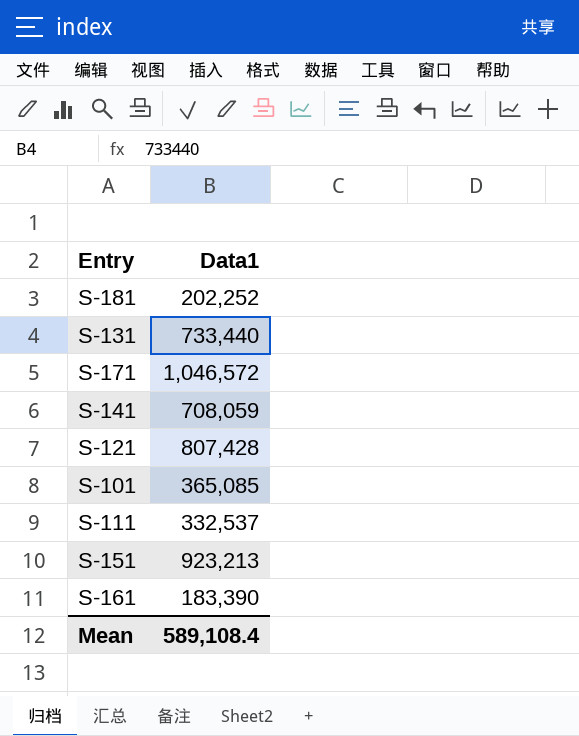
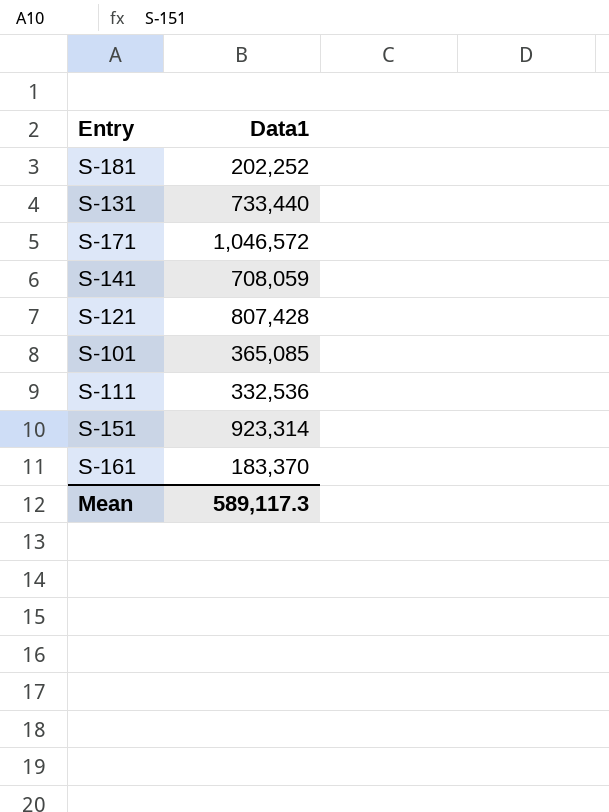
S-111 | Data1: 332,537 -> 332,536
S-151 | Data1: 923,213 -> 923,314
S-161 | Data1: 183,390 -> 183,370
Mean | Data1: 589,108.4 -> 589,117.3

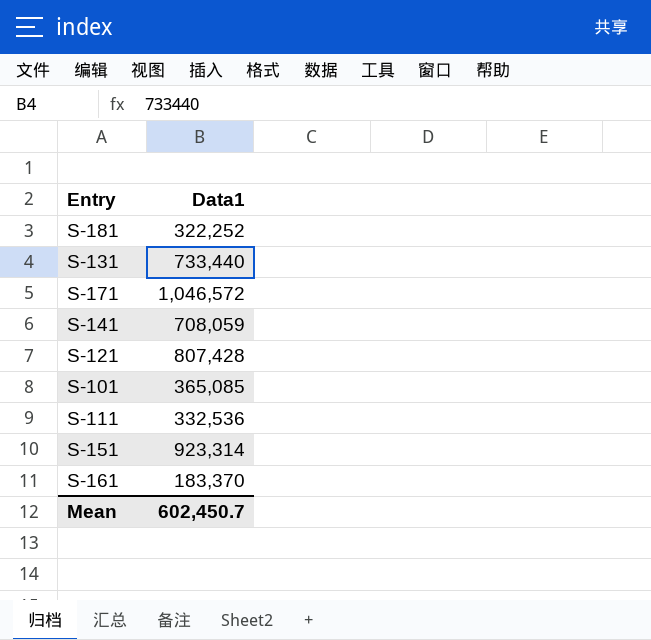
S-181 | Data1: 202,252 -> 322,252
Mean | Data1: 589,117.3 -> 602,450.7

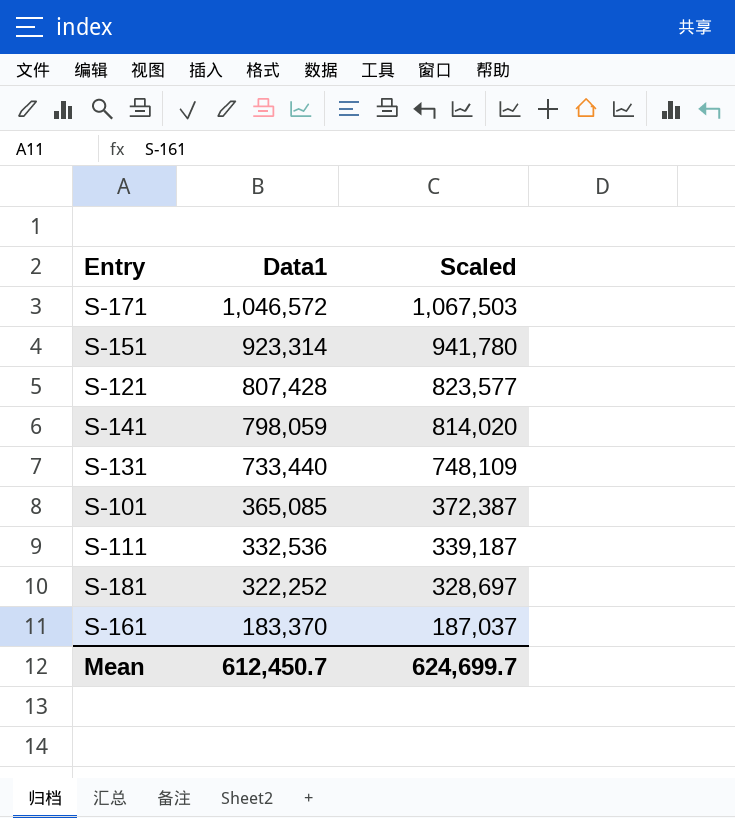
row order: none -> Data1 descending
column Scaled | formula: none -> [Data1] * 1.02
S-141 | Data1: 708,059 -> 798,059
Mean | Data1: 602,450.7 -> 612,450.7

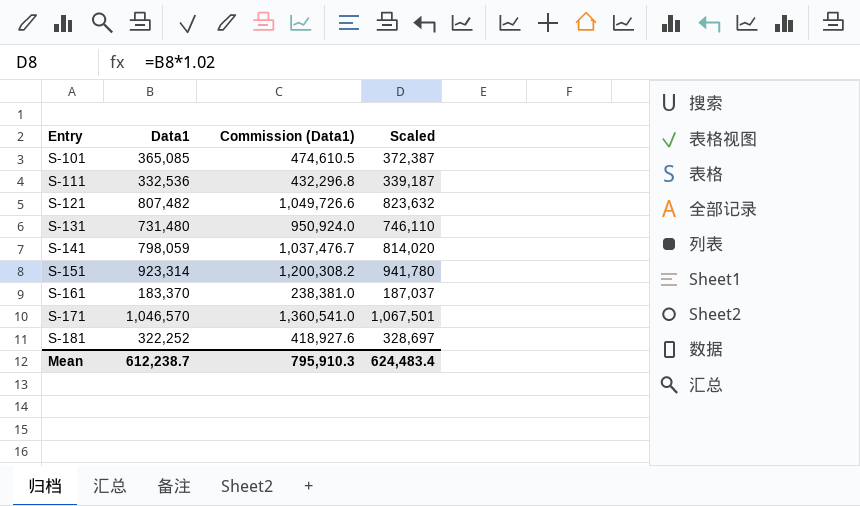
row order: Data1 descending -> Entry ascending
column Commission (Data1) | formula: none -> [Data1] * 1.3
S-121 | Data1: 807,428 -> 807,482
S-121 | Scaled: 823,577 -> 823,632
S-131 | Data1: 733,440 -> 731,480
S-131 | Scaled: 748,109 -> 746,110
S-171 | Data1: 1,046,572 -> 1,046,570
S-171 | Scaled: 1,067,503 -> 1,067,501
Mean | Data1: 612,450.7 -> 612,238.7
Mean | Scaled: 624,699.7 -> 624,483.4

